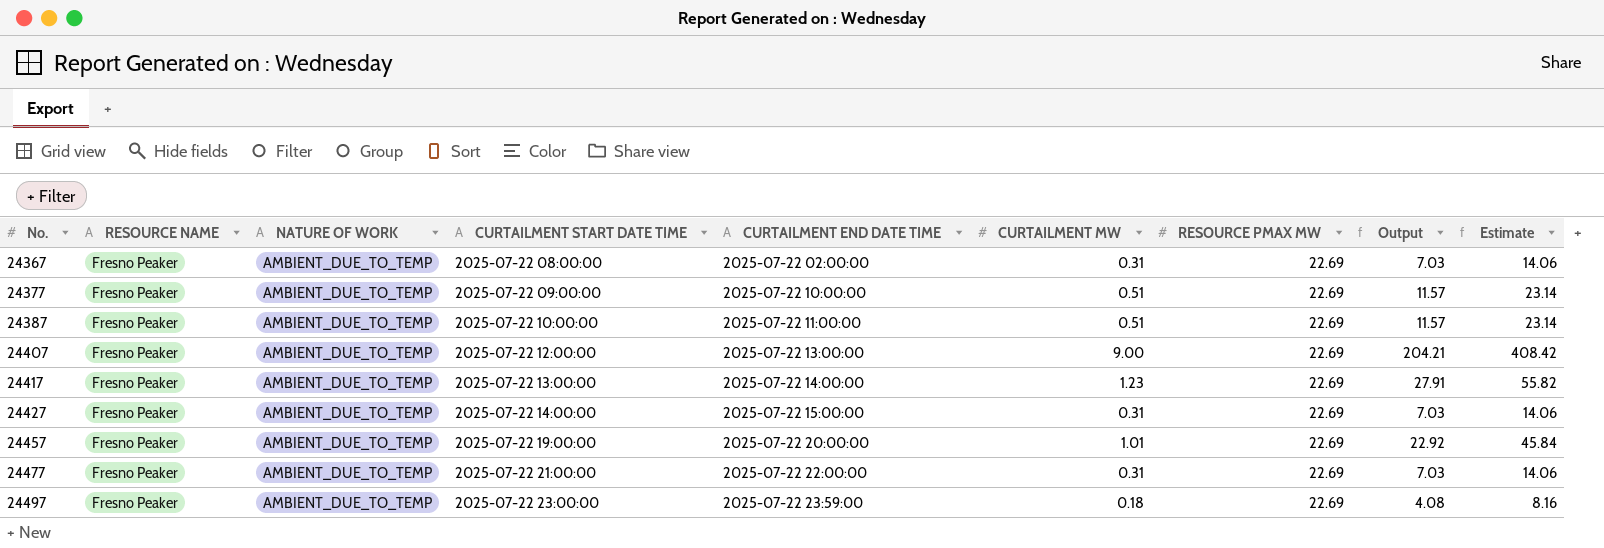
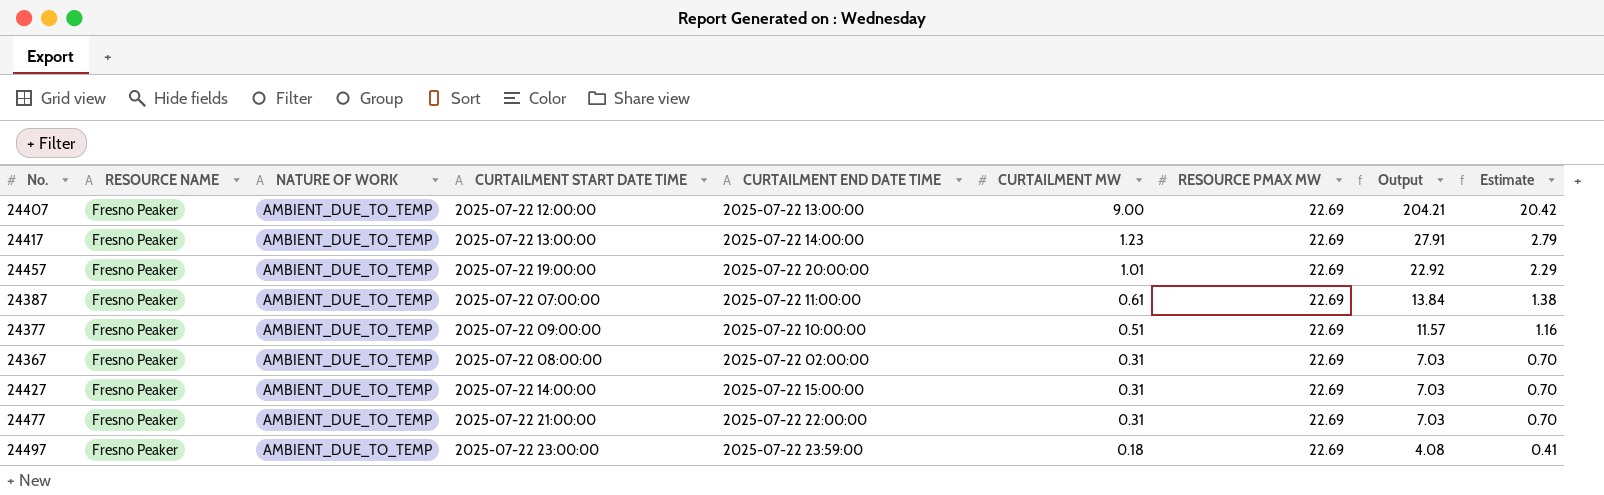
row order: No. ascending -> CURTAILMENT MW descending
column Estimate | formula: [Output] * 2 -> [Output] * 0.1
24387 | CURTAILMENT START DATE TIME: 2025-07-22 10:00:00 -> 2025-07-22 07:00:00
24387 | CURTAILMENT MW: 0.51 -> 0.61
24387 | Output: 11.57 -> 13.84

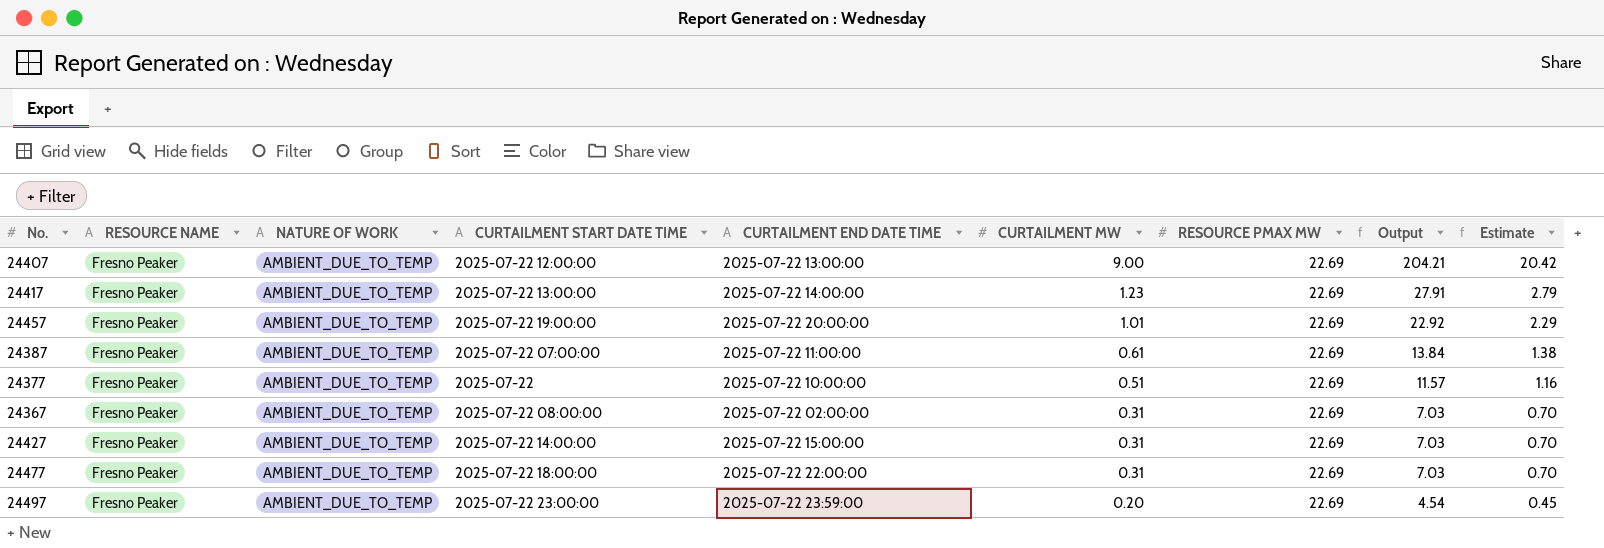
24377 | CURTAILMENT START DATE TIME: 2025-07-22 09:00:00 -> 2025-07-22
24477 | CURTAILMENT START DATE TIME: 2025-07-22 21:00:00 -> 2025-07-22 18:00:00
24497 | CURTAILMENT MW: 0.18 -> 0.20
24497 | Output: 4.08 -> 4.54
24497 | Estimate: 0.41 -> 0.45

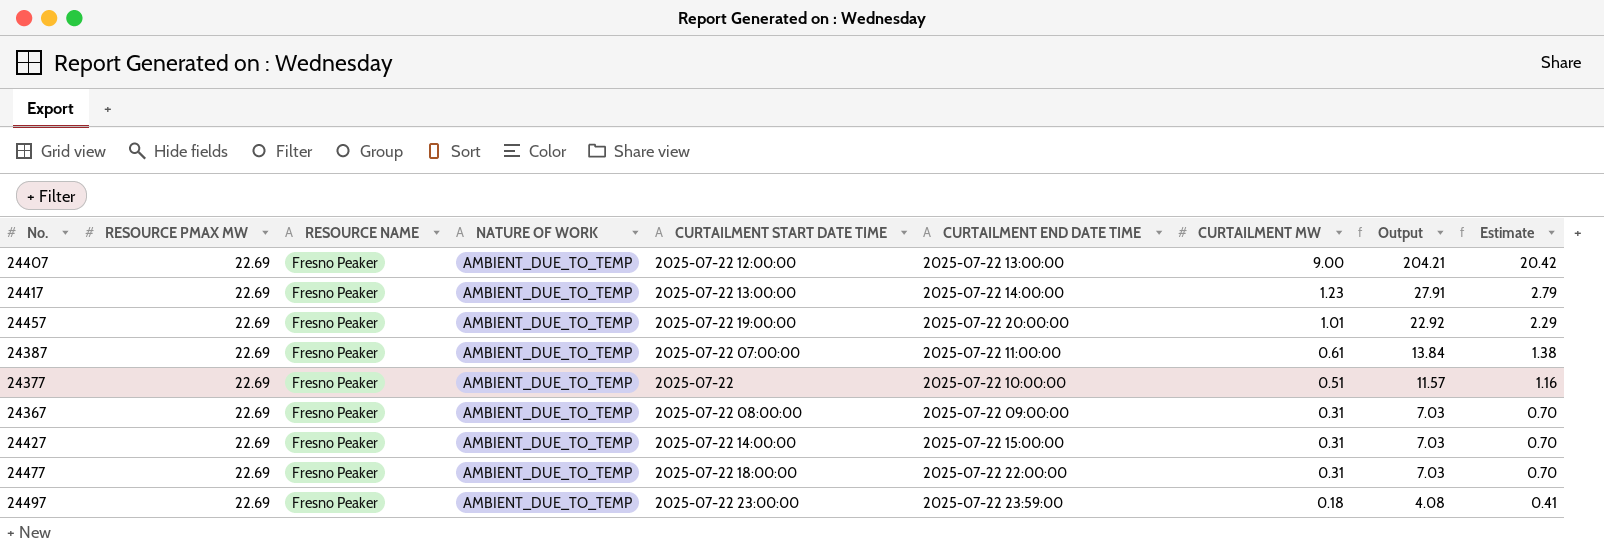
column RESOURCE PMAX MW | position: 7 -> 2
24367 | CURTAILMENT END DATE TIME: 2025-07-22 02:00:00 -> 2025-07-22 09:00:00
24497 | CURTAILMENT MW: 0.20 -> 0.18
24497 | Output: 4.54 -> 4.08
24497 | Estimate: 0.45 -> 0.41

